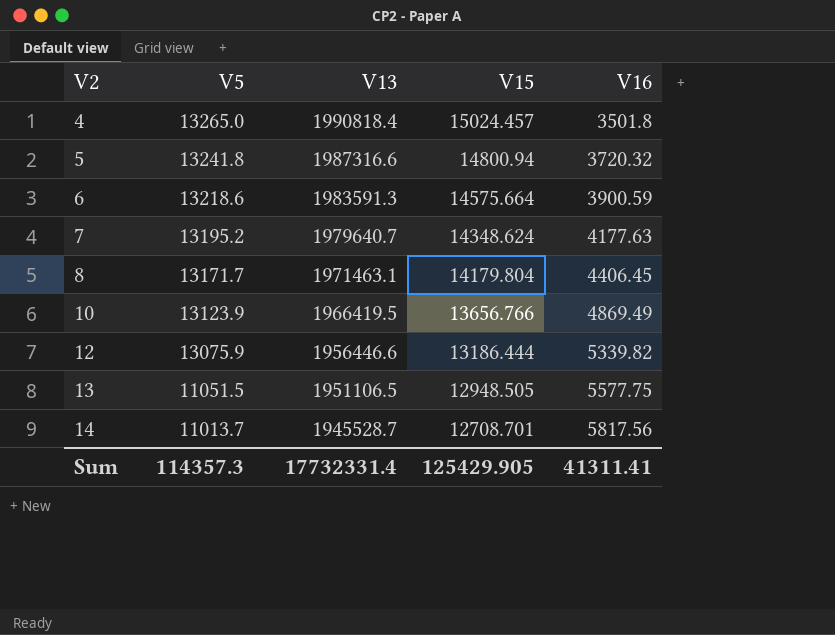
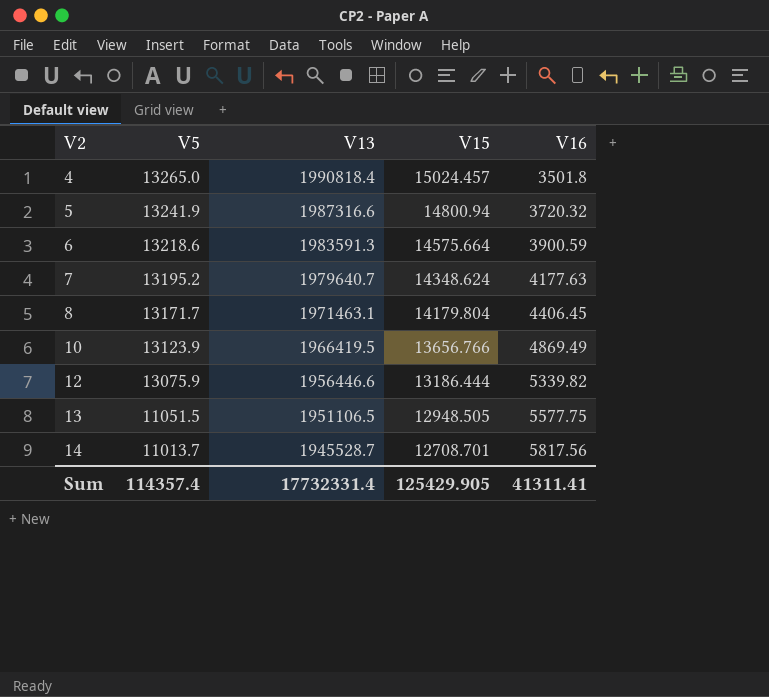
5 | V5: 13241.8 -> 13241.9
Sum | V5: 114357.3 -> 114357.4

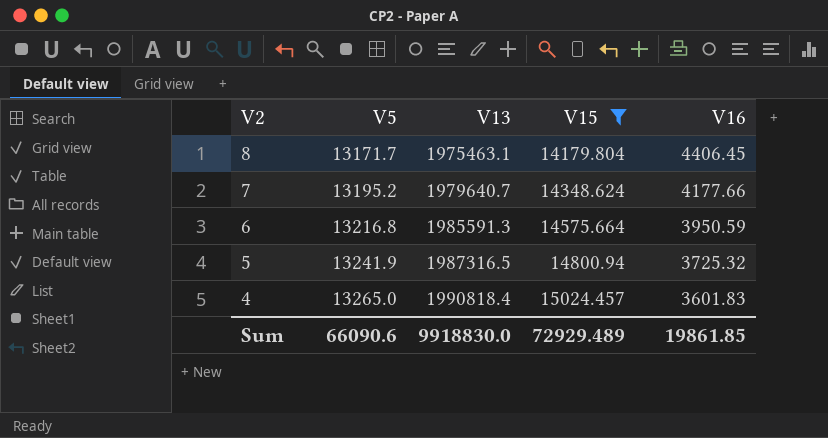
filter: none -> V15 >= 14179.804
row order: V2 ascending -> V2 descending
8 | V13: 1971463.1 -> 1975463.1
7 | V16: 4177.63 -> 4177.66
6 | V5: 13218.6 -> 13216.8
6 | V13: 1983591.3 -> 1985591.3
6 | V16: 3900.59 -> 3950.59
5 | V13: 1987316.6 -> 1987316.5
5 | V16: 3720.32 -> 3725.32
4 | V16: 3501.8 -> 3601.83
Sum | V5: 114357.4 -> 66090.6
Sum | V13: 17732331.4 -> 9918830.0
Sum | V15: 125429.905 -> 72929.489
Sum | V16: 41311.41 -> 19861.85

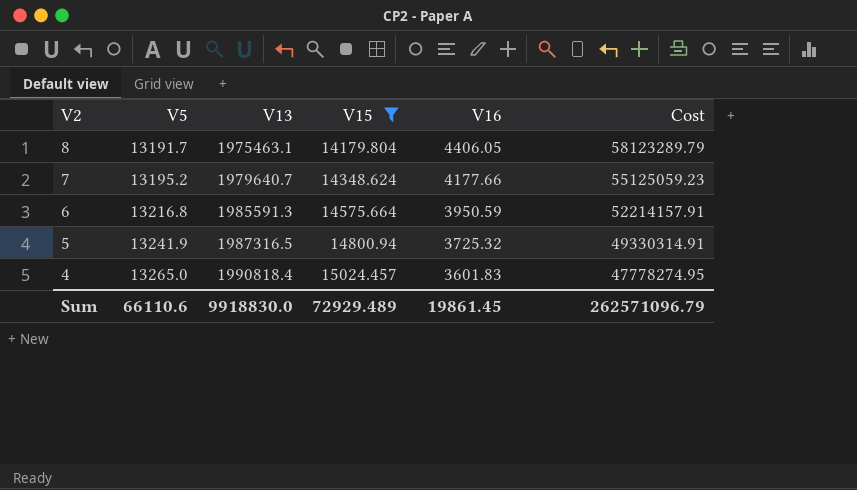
column Cost | formula: none -> [V5] * [V16]
8 | V5: 13171.7 -> 13191.7
8 | V16: 4406.45 -> 4406.05
Sum | V5: 66090.6 -> 66110.6
Sum | V16: 19861.85 -> 19861.45

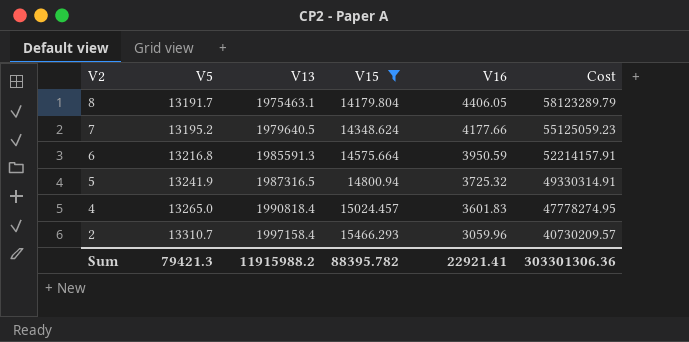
7 | V13: 1979640.7 -> 1979640.5
row 2: none -> 13310.7 | 1997158.4 | 15466.293 | 3059.96 | 40730209.57
Sum | V5: 66110.6 -> 79421.3
Sum | V13: 9918830.0 -> 11915988.2
Sum | V15: 72929.489 -> 88395.782
Sum | V16: 19861.45 -> 22921.41
Sum | Cost: 262571096.79 -> 303301306.36

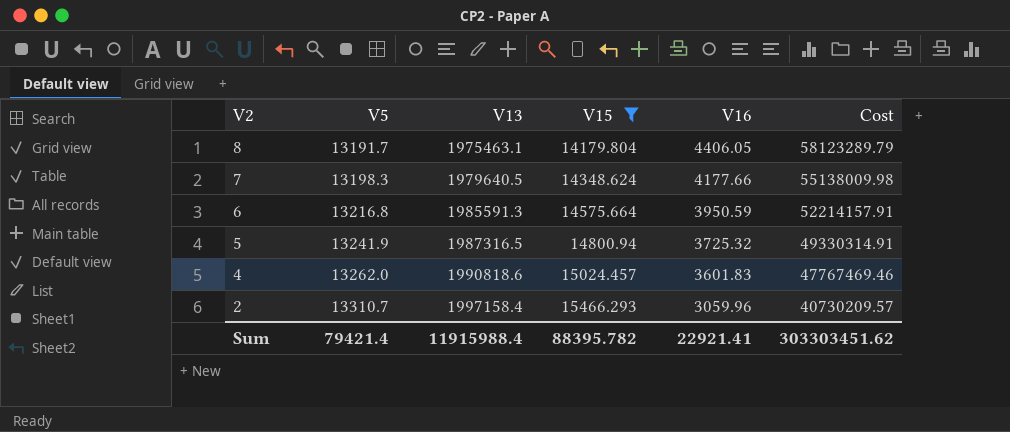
7 | V5: 13195.2 -> 13198.3
7 | Cost: 55125059.23 -> 55138009.98
4 | V5: 13265.0 -> 13262.0
4 | V13: 1990818.4 -> 1990818.6
4 | Cost: 47778274.95 -> 47767469.46
Sum | V5: 79421.3 -> 79421.4
Sum | V13: 11915988.2 -> 11915988.4
Sum | Cost: 303301306.36 -> 303303451.62

